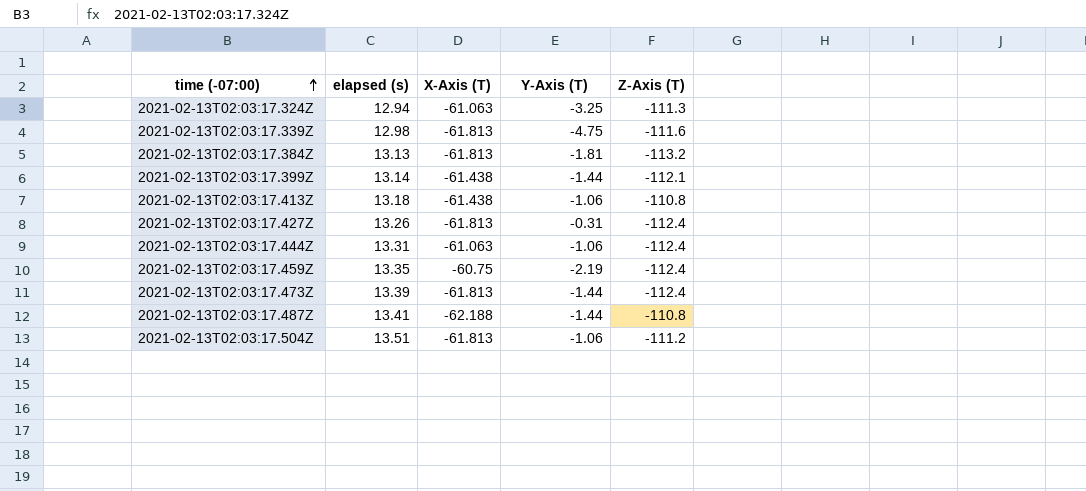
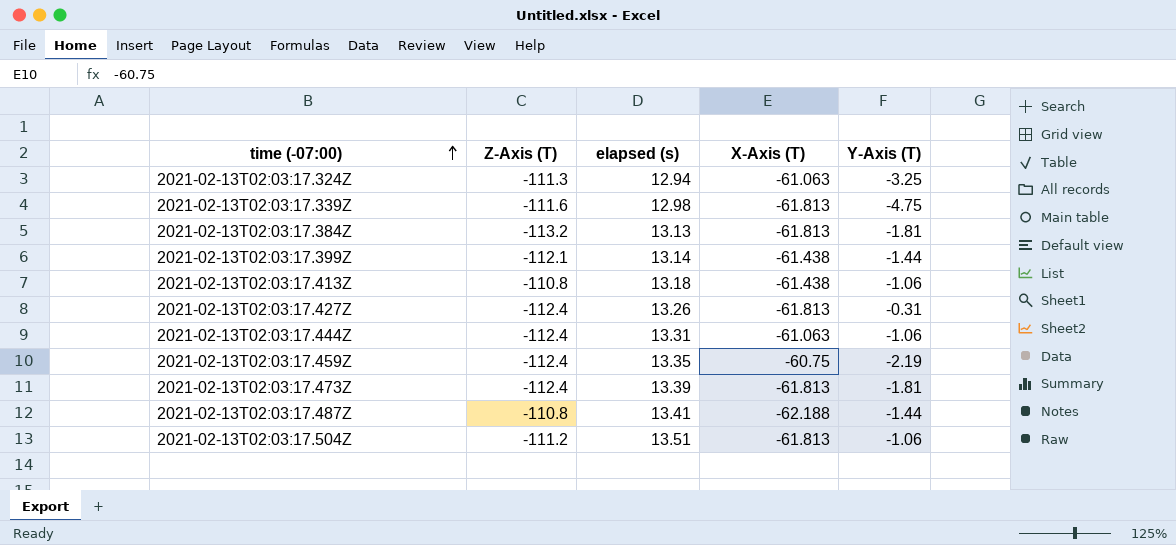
column Z-Axis (T) | position: 5 -> 2
2021-02-13T02:03:17.473Z | Y-Axis (T): -1.44 -> -1.81

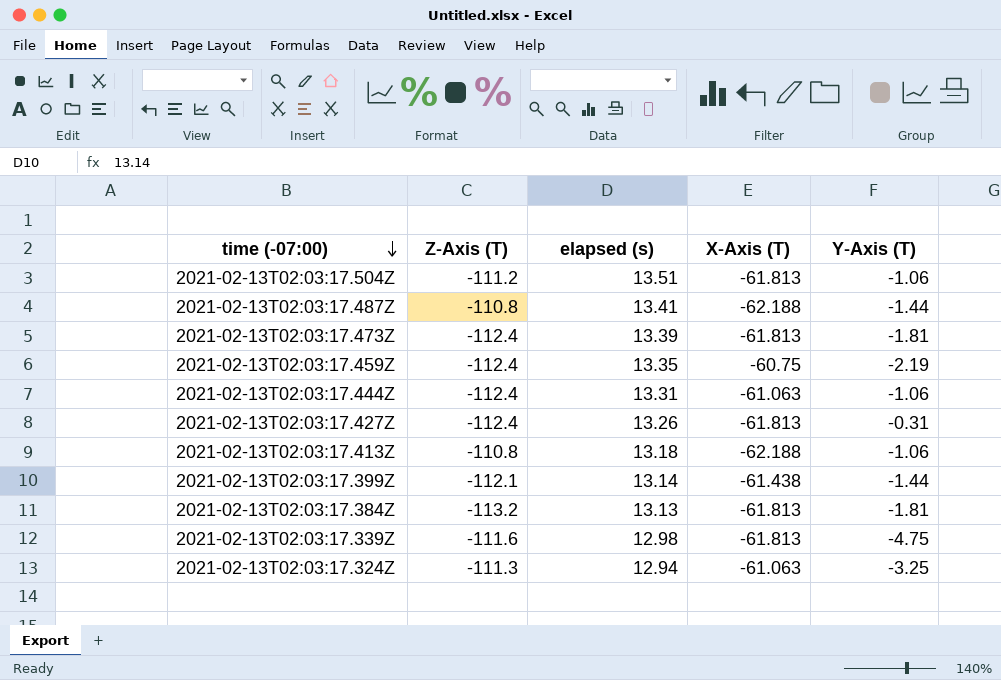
row order: time (-07:00) ascending -> time (-07:00) descending
2021-02-13T02:03:17.413Z | X-Axis (T): -61.438 -> -62.188

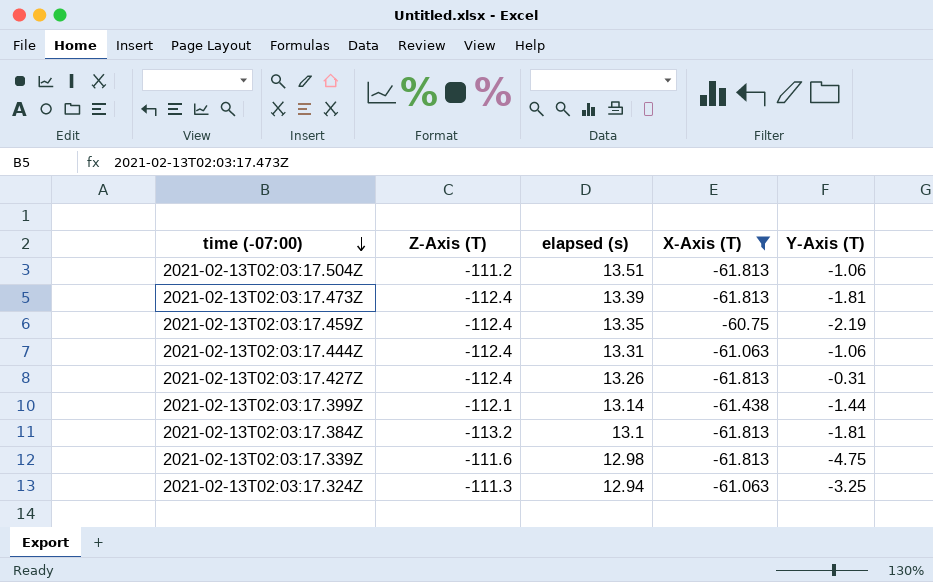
filter: none -> X-Axis (T) != -62.188
2021-02-13T02:03:17.384Z | elapsed (s): 13.13 -> 13.1

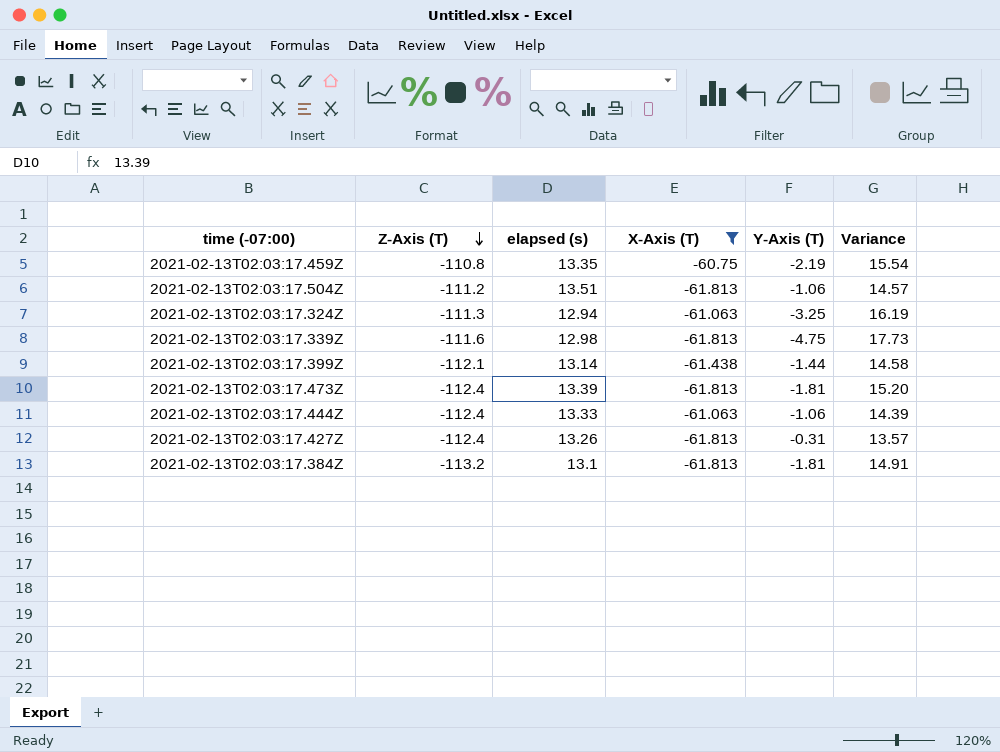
row order: time (-07:00) descending -> Z-Axis (T) descending
column Variance | formula: none -> [elapsed (s)] - [Y-Axis (T)]
2021-02-13T02:03:17.459Z | Z-Axis (T): -112.4 -> -110.8
2021-02-13T02:03:17.444Z | elapsed (s): 13.31 -> 13.33

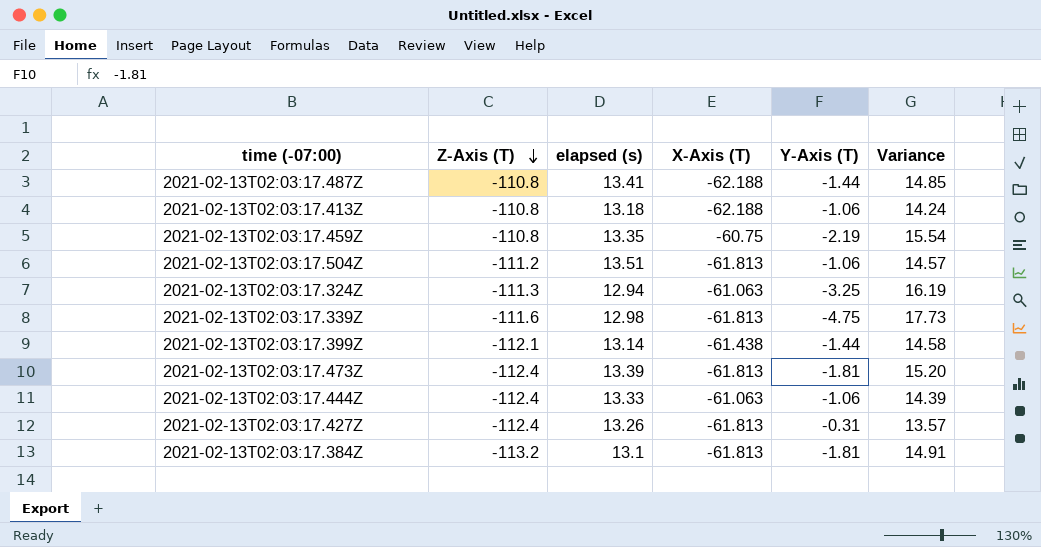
filter: X-Axis (T) != -62.188 -> none

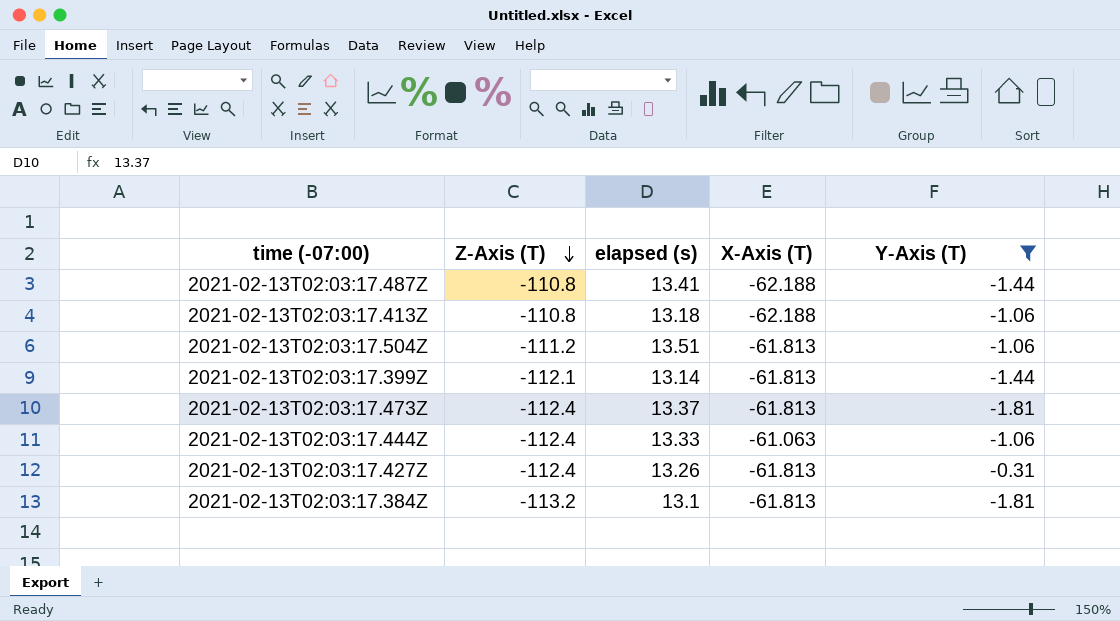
filter: none -> Y-Axis (T) >= -1.81
column Variance | formula: [elapsed (s)] - [Y-Axis (T)] -> none
2021-02-13T02:03:17.399Z | X-Axis (T): -61.438 -> -61.813
2021-02-13T02:03:17.473Z | elapsed (s): 13.39 -> 13.37

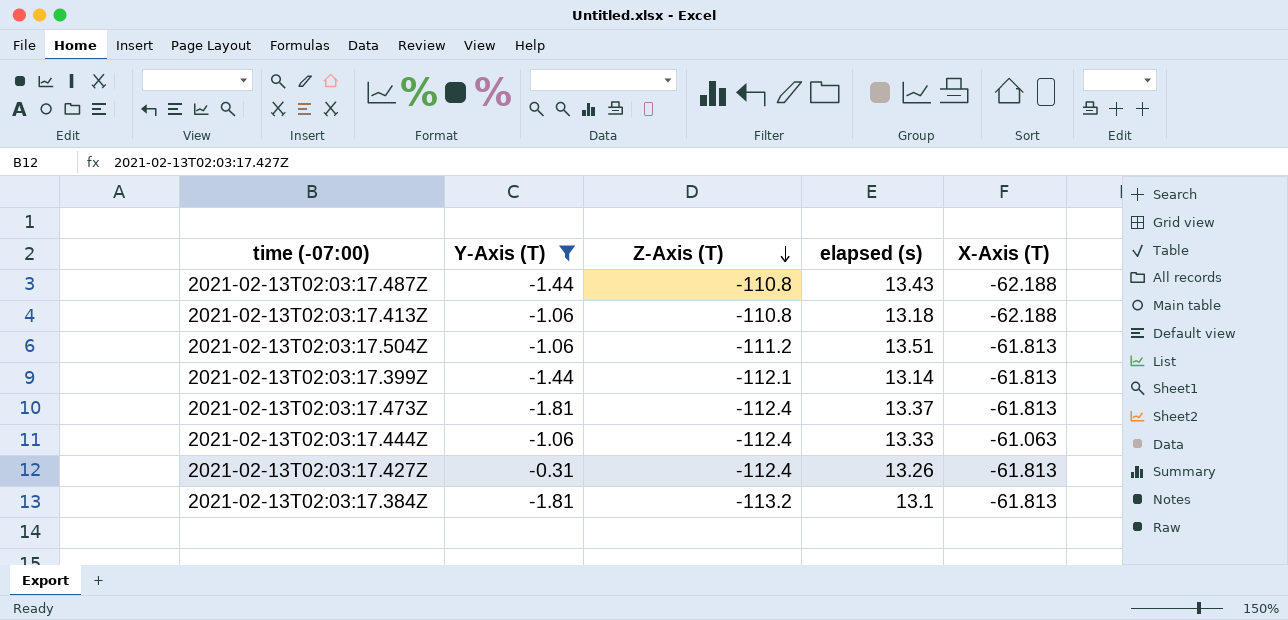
column Y-Axis (T) | position: 5 -> 2
2021-02-13T02:03:17.487Z | elapsed (s): 13.41 -> 13.43

